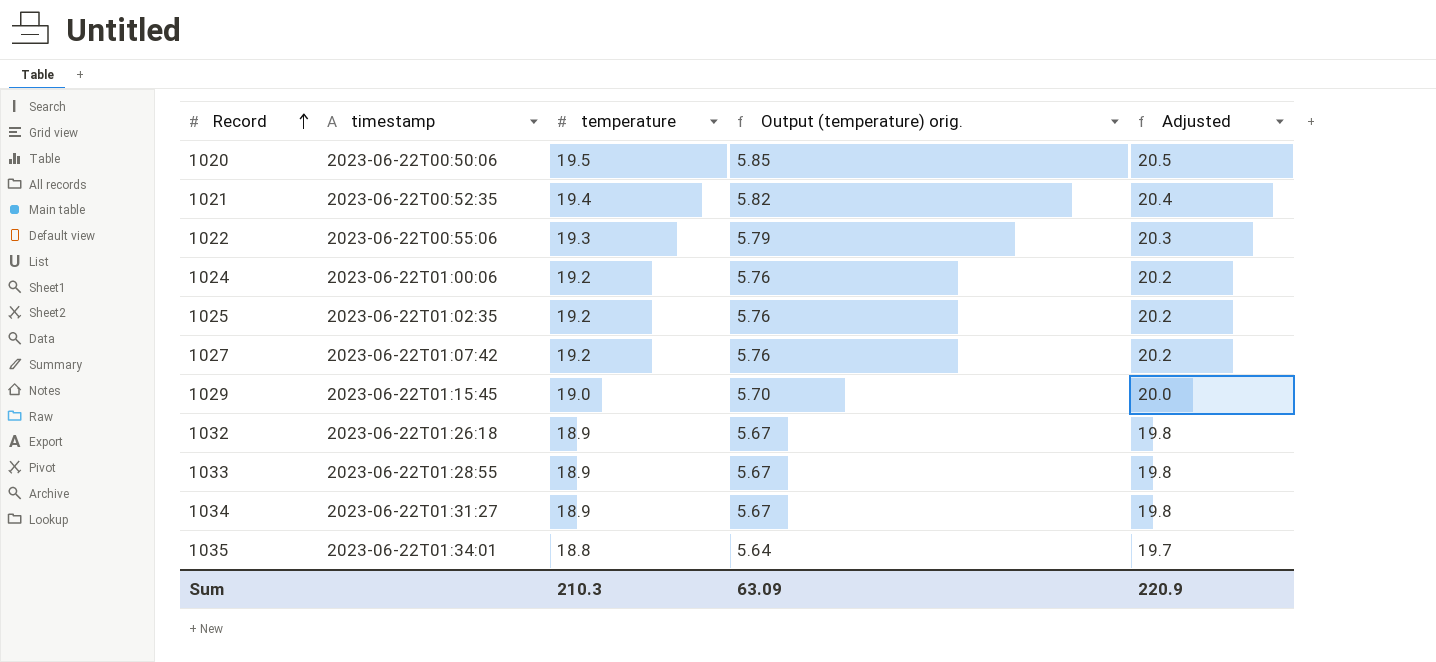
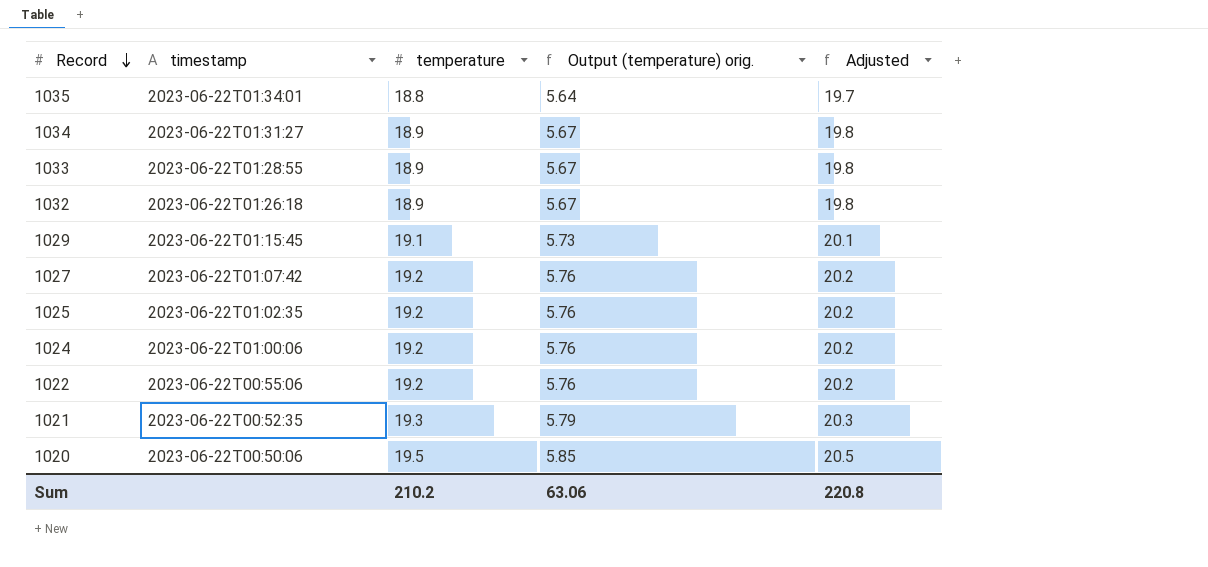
row order: Record ascending -> Record descending
1029 | temperature: 19.0 -> 19.1
1029 | Output (temperature) orig.: 5.70 -> 5.73
1029 | Adjusted: 20.0 -> 20.1
1022 | temperature: 19.3 -> 19.2
1022 | Output (temperature) orig.: 5.79 -> 5.76
1022 | Adjusted: 20.3 -> 20.2
1021 | temperature: 19.4 -> 19.3
1021 | Output (temperature) orig.: 5.82 -> 5.79
1021 | Adjusted: 20.4 -> 20.3
Sum | temperature: 210.3 -> 210.2
Sum | Output (temperature) orig.: 63.09 -> 63.06
Sum | Adjusted: 220.9 -> 220.8

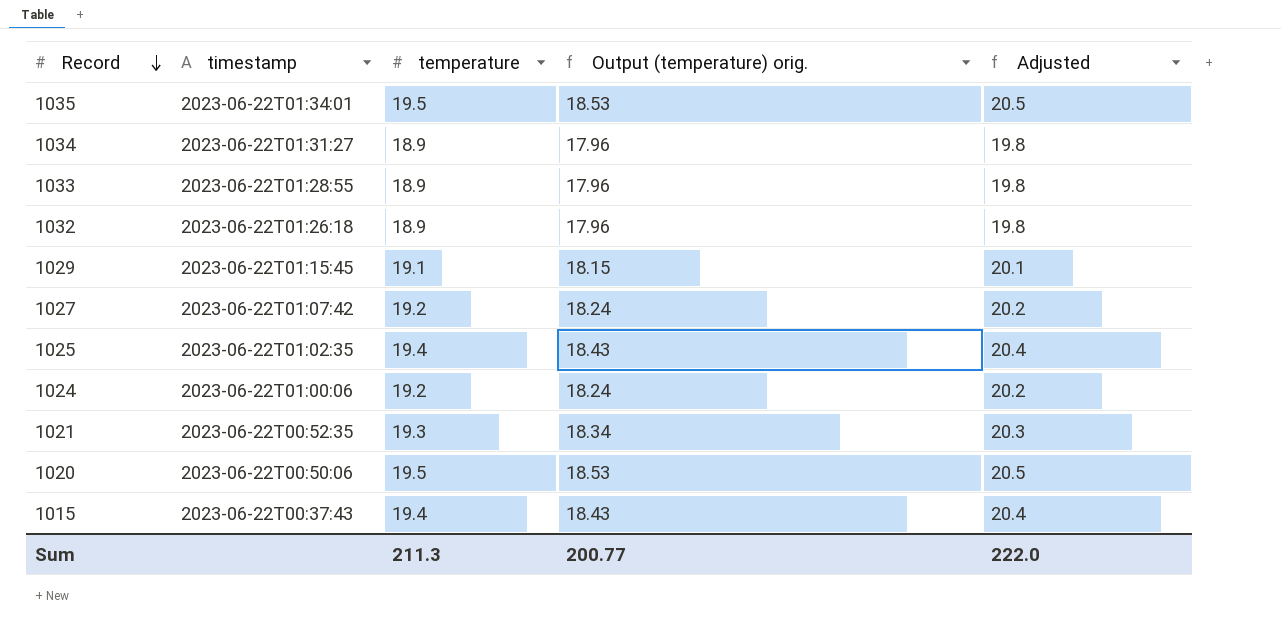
column Output (temperature) orig. | formula: [temperature] * 0.3 -> [temperature] * 0.95
row 1022: 2023-06-22T00:55:06 | 19.2 | 5.76 | 20.2 -> none
1035 | temperature: 18.8 -> 19.5
1035 | Adjusted: 19.7 -> 20.5
1025 | temperature: 19.2 -> 19.4
1025 | Adjusted: 20.2 -> 20.4
row 1015: none -> 2023-06-22T00:37:43 | 19.4 | 18.43 | 20.4
Sum | temperature: 210.2 -> 211.3
Sum | Output (temperature) orig.: 63.06 -> 200.77
Sum | Adjusted: 220.8 -> 222.0

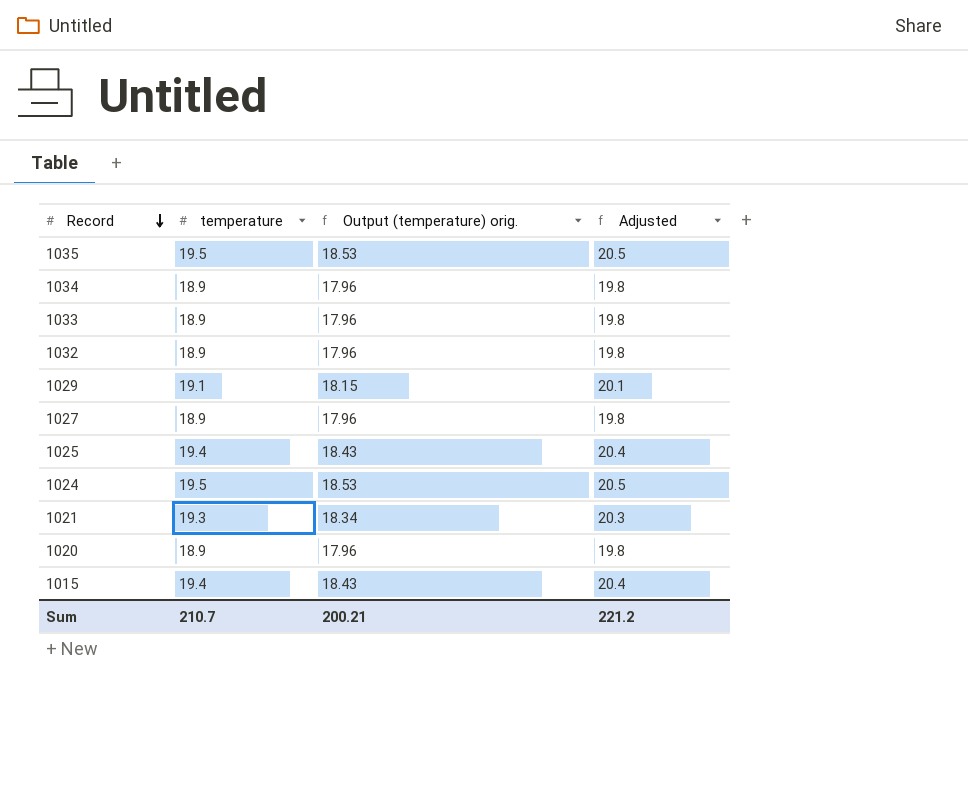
column timestamp | position: 2 -> none
1027 | temperature: 19.2 -> 18.9
1027 | Output (temperature) orig.: 18.24 -> 17.96
1027 | Adjusted: 20.2 -> 19.8
1024 | temperature: 19.2 -> 19.5
1024 | Output (temperature) orig.: 18.24 -> 18.53
1024 | Adjusted: 20.2 -> 20.5
1020 | temperature: 19.5 -> 18.9
1020 | Output (temperature) orig.: 18.53 -> 17.96
1020 | Adjusted: 20.5 -> 19.8
Sum | temperature: 211.3 -> 210.7
Sum | Output (temperature) orig.: 200.77 -> 200.21
Sum | Adjusted: 222.0 -> 221.2

